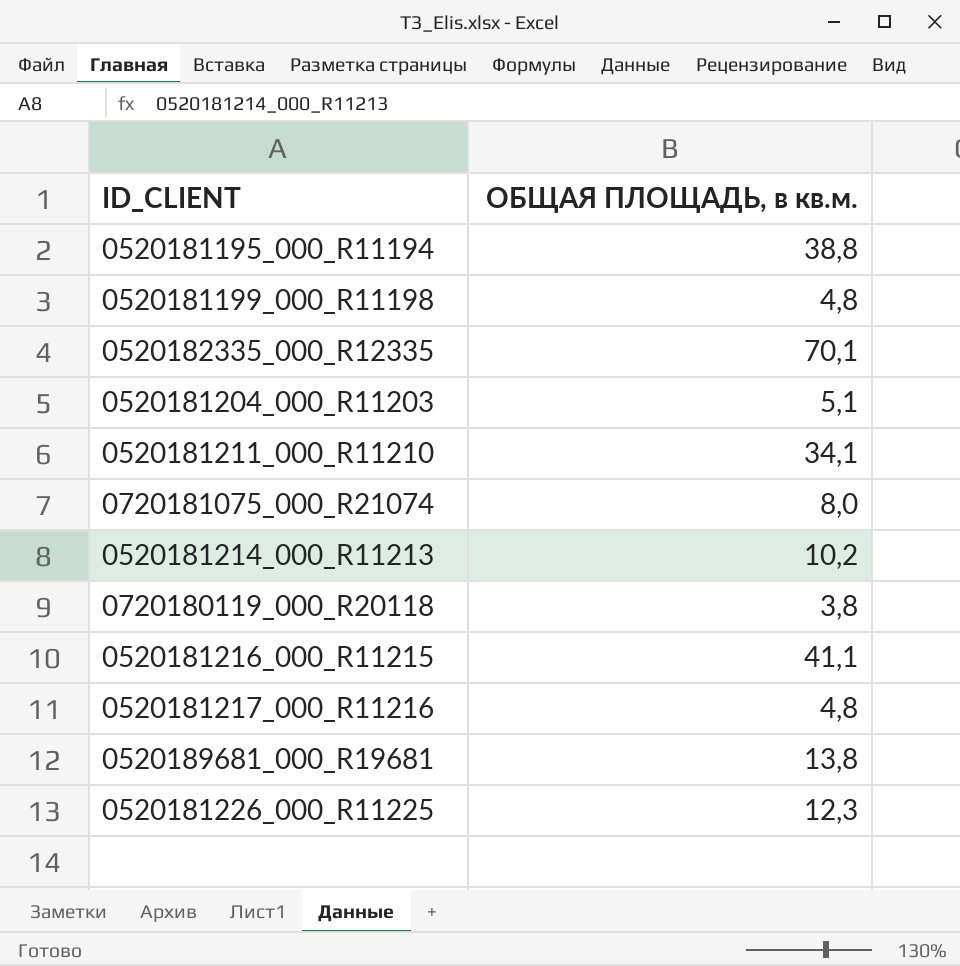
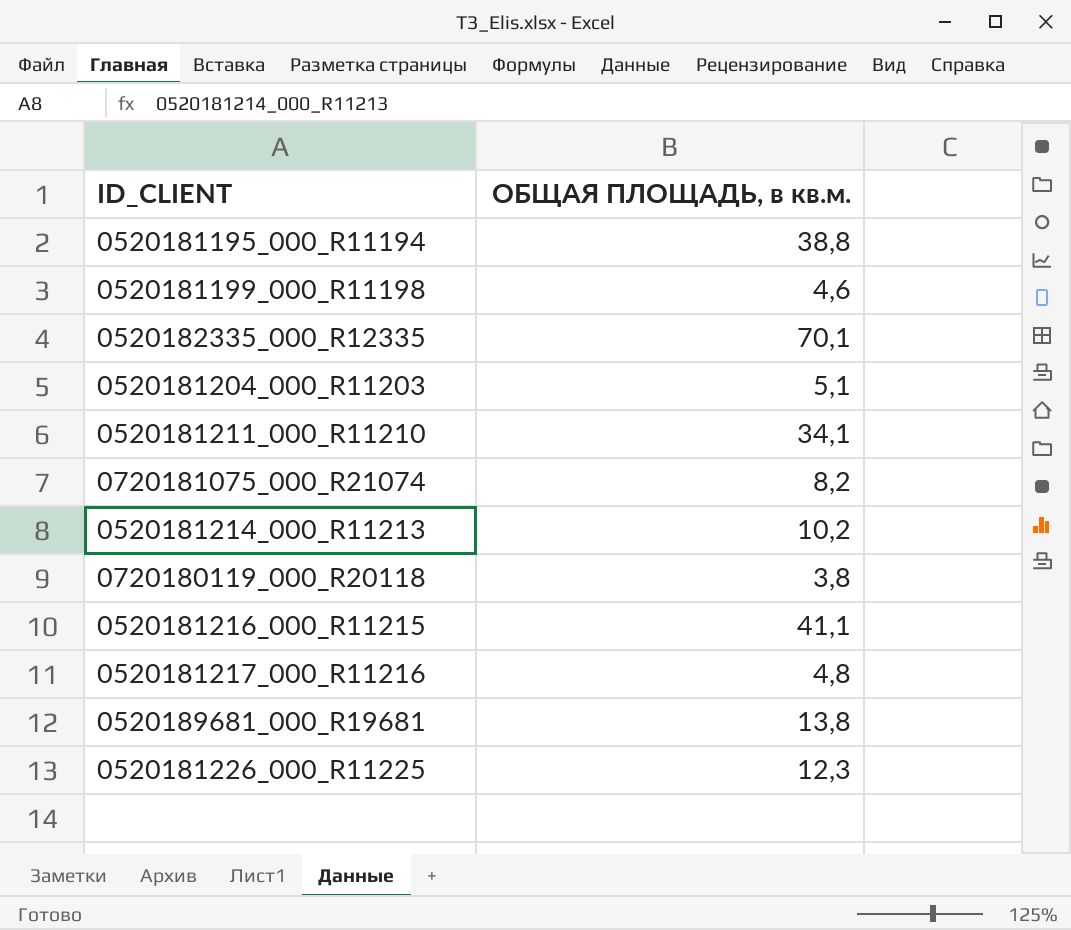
0520181199_000_R11198 | ОБЩАЯ ПЛОЩАДЬ, в кв.м.: 4,8 -> 4,6
0720181075_000_R21074 | ОБЩАЯ ПЛОЩАДЬ, в кв.м.: 8,0 -> 8,2

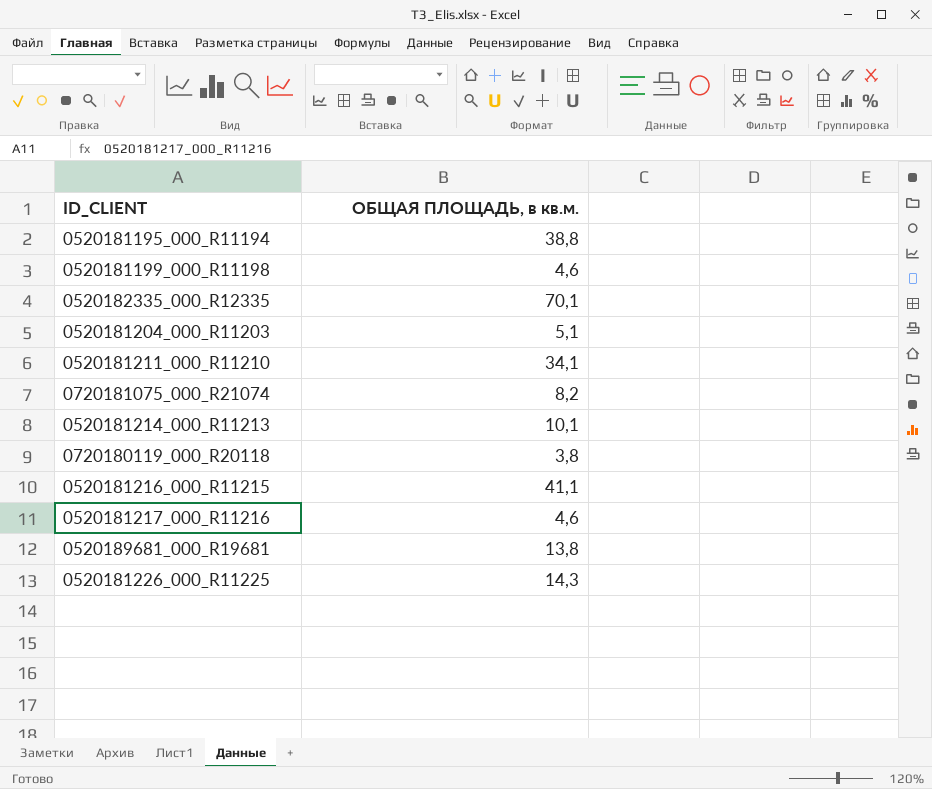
0520181214_000_R11213 | ОБЩАЯ ПЛОЩАДЬ, в кв.м.: 10,2 -> 10,1
0520181217_000_R11216 | ОБЩАЯ ПЛОЩАДЬ, в кв.м.: 4,8 -> 4,6
0520181226_000_R11225 | ОБЩАЯ ПЛОЩАДЬ, в кв.м.: 12,3 -> 14,3

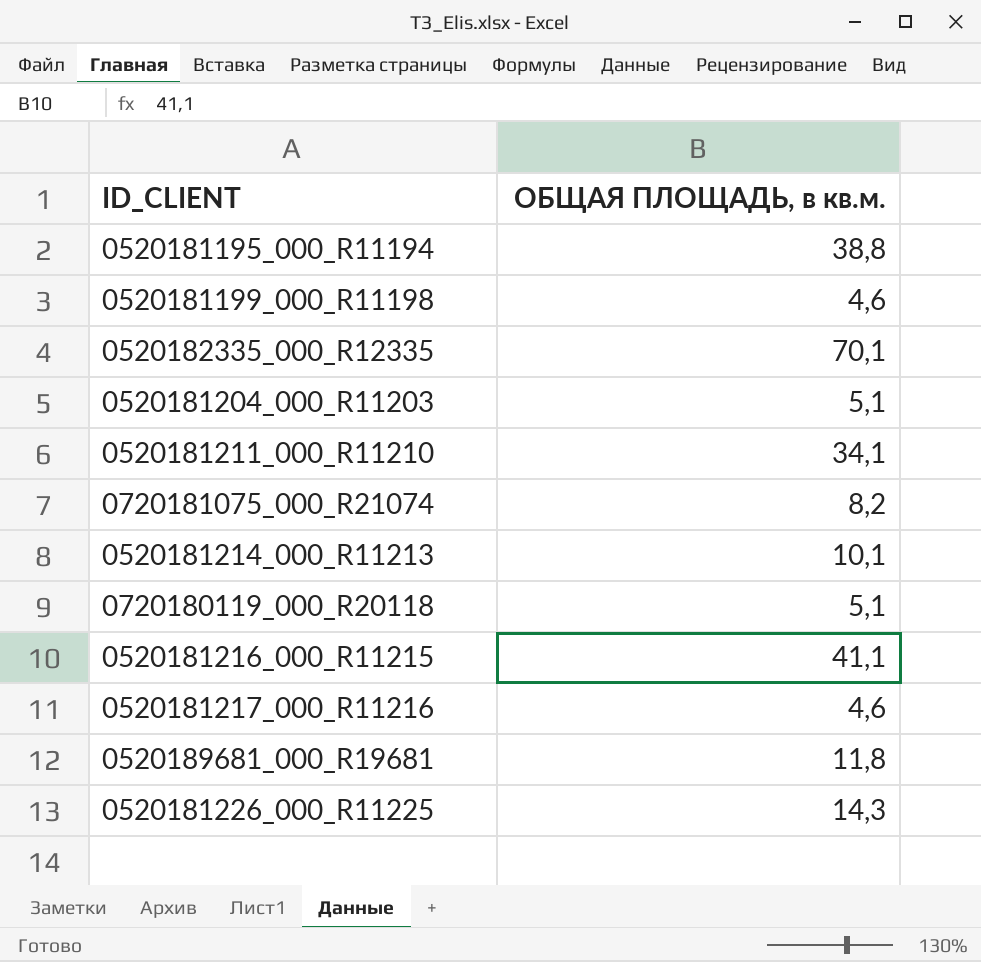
0720180119_000_R20118 | ОБЩАЯ ПЛОЩАДЬ, в кв.м.: 3,8 -> 5,1
0520189681_000_R19681 | ОБЩАЯ ПЛОЩАДЬ, в кв.м.: 13,8 -> 11,8

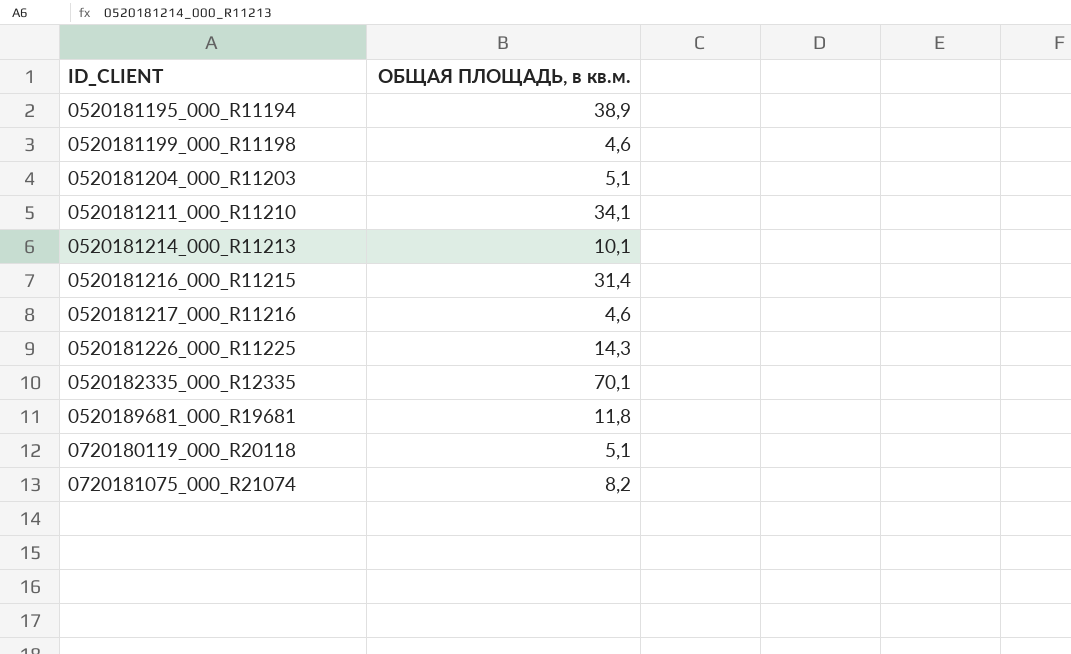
row order: none -> ID_CLIENT ascending
0520181195_000_R11194 | ОБЩАЯ ПЛОЩАДЬ, в кв.м.: 38,8 -> 38,9
0520181216_000_R11215 | ОБЩАЯ ПЛОЩАДЬ, в кв.м.: 41,1 -> 31,4

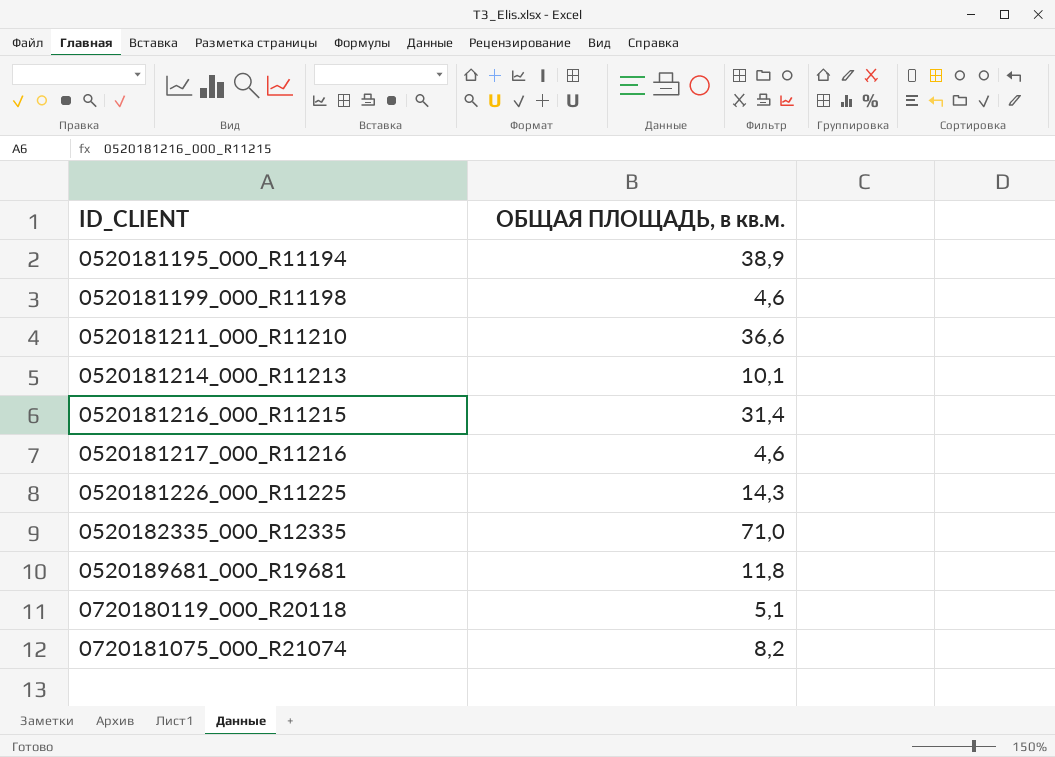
row 0520181204_000_R11203: 5,1 -> none
0520181211_000_R11210 | ОБЩАЯ ПЛОЩАДЬ, в кв.м.: 34,1 -> 36,6
0520182335_000_R12335 | ОБЩАЯ ПЛОЩАДЬ, в кв.м.: 70,1 -> 71,0

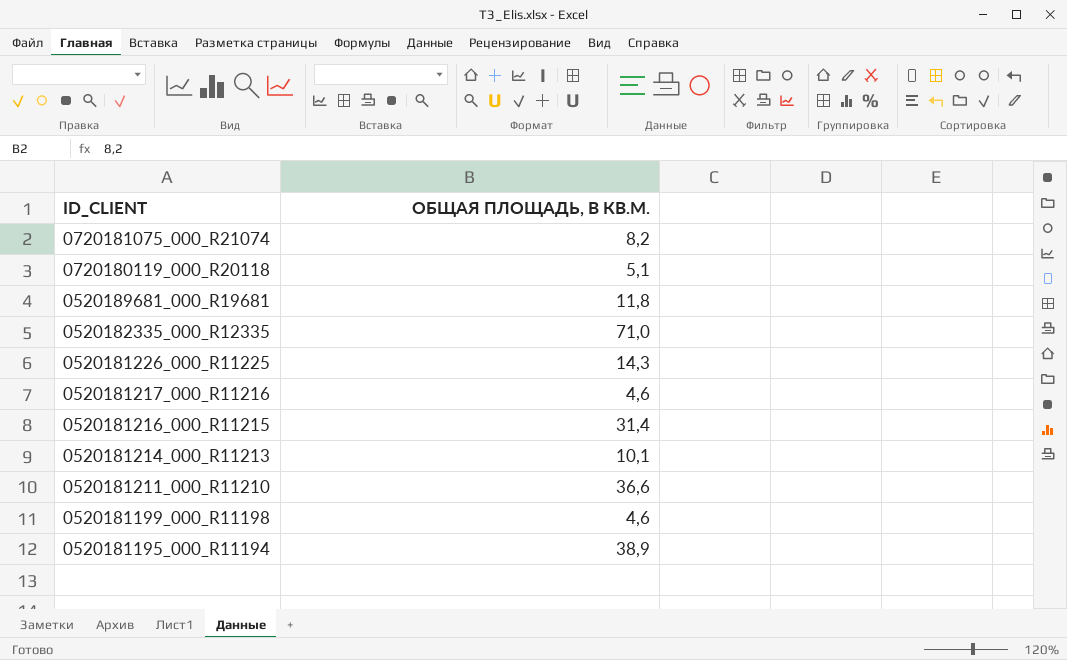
row order: ID_CLIENT ascending -> ID_CLIENT descending
column name: ОБЩАЯ ПЛОЩАДЬ, в кв.м. -> ОБЩАЯ ПЛОЩАДЬ, В КВ.М.

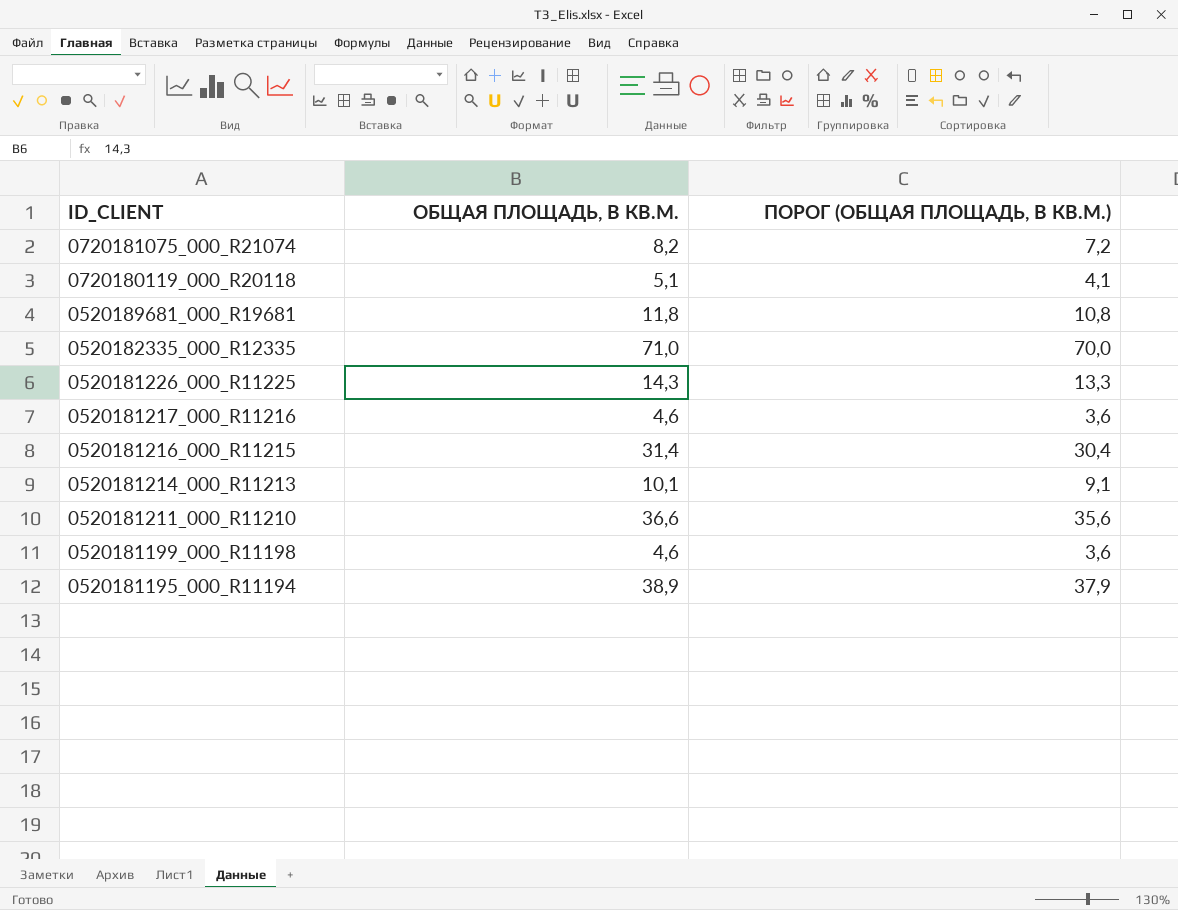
column ПОРОГ (ОБЩАЯ ПЛОЩАДЬ, В КВ.М.) | formula: none -> [ОБЩАЯ ПЛОЩАДЬ, В КВ.М.] - 1

